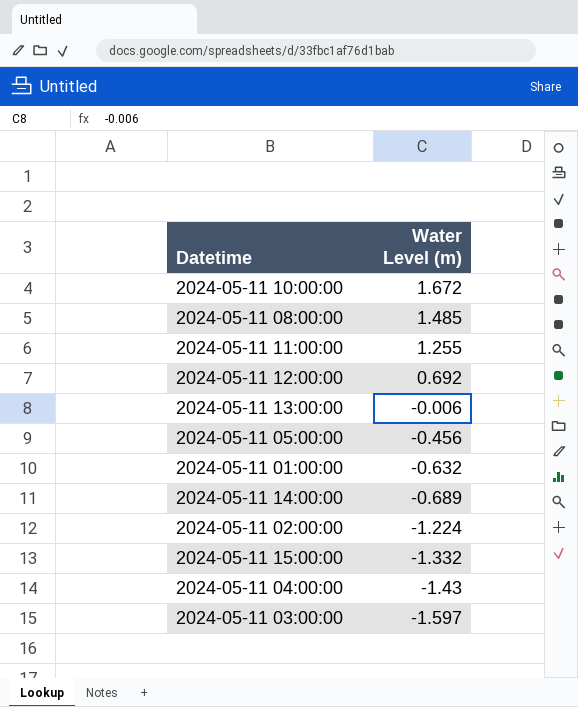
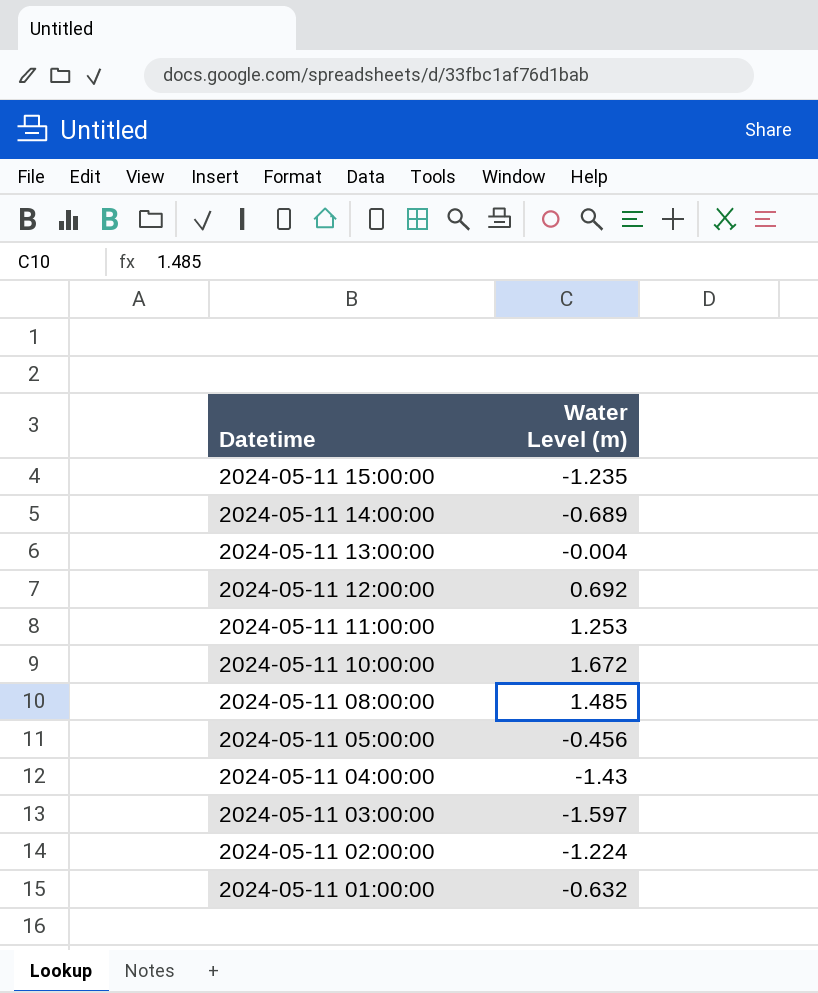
row order: Water Level (m) descending -> Datetime descending
2024-05-11 15:00:00 | Water Level (m): -1.332 -> -1.235
2024-05-11 13:00:00 | Water Level (m): -0.006 -> -0.004
2024-05-11 11:00:00 | Water Level (m): 1.255 -> 1.253

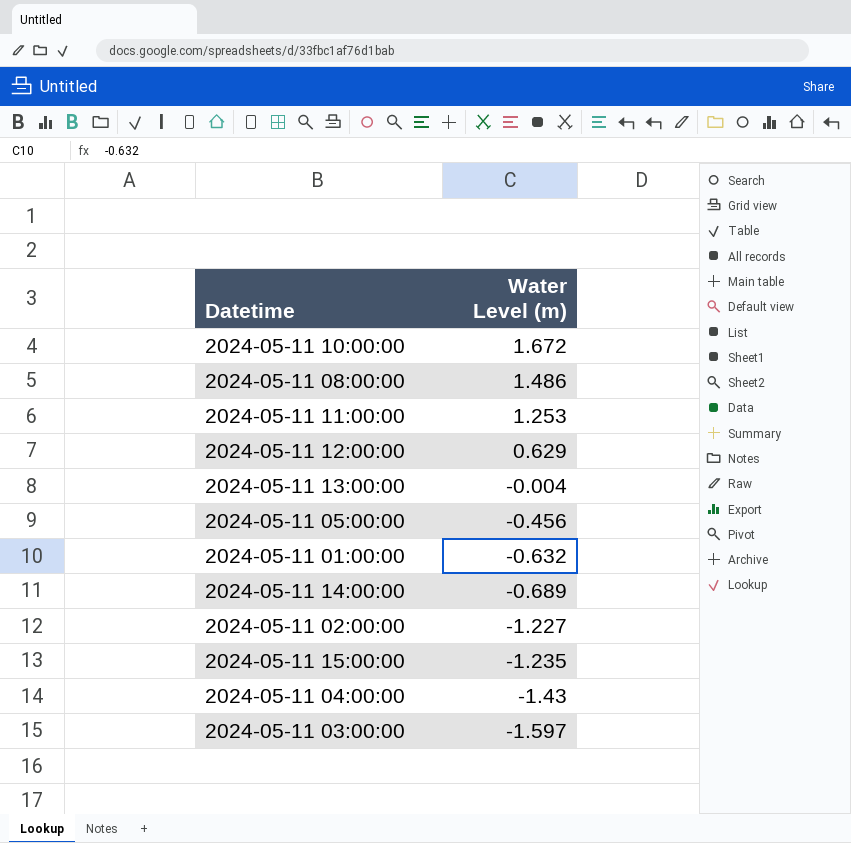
row order: Datetime descending -> Water Level (m) descending
2024-05-11 08:00:00 | Water Level (m): 1.485 -> 1.486
2024-05-11 12:00:00 | Water Level (m): 0.692 -> 0.629
2024-05-11 02:00:00 | Water Level (m): -1.224 -> -1.227

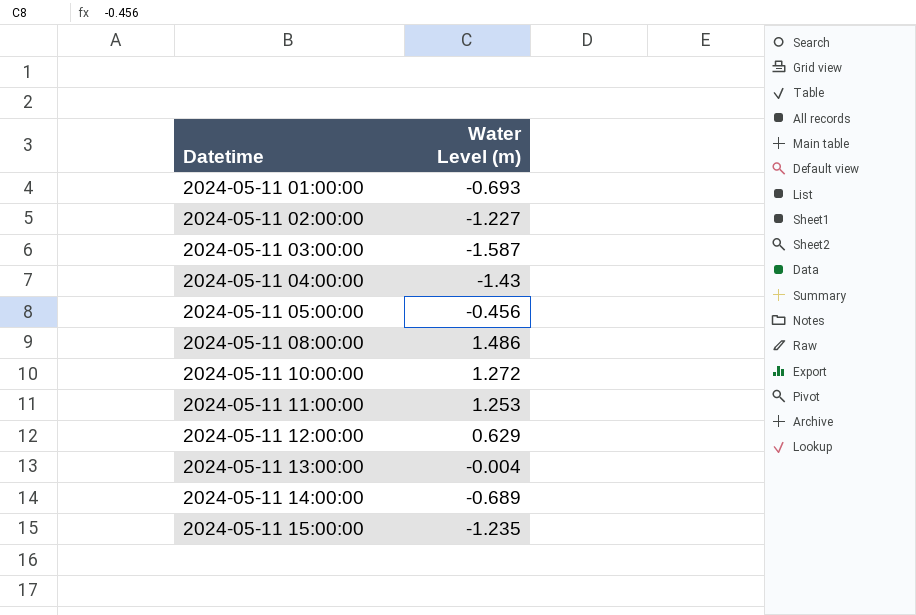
row order: Water Level (m) descending -> Datetime ascending
2024-05-11 01:00:00 | Water Level (m): -0.632 -> -0.693
2024-05-11 03:00:00 | Water Level (m): -1.597 -> -1.587
2024-05-11 10:00:00 | Water Level (m): 1.672 -> 1.272

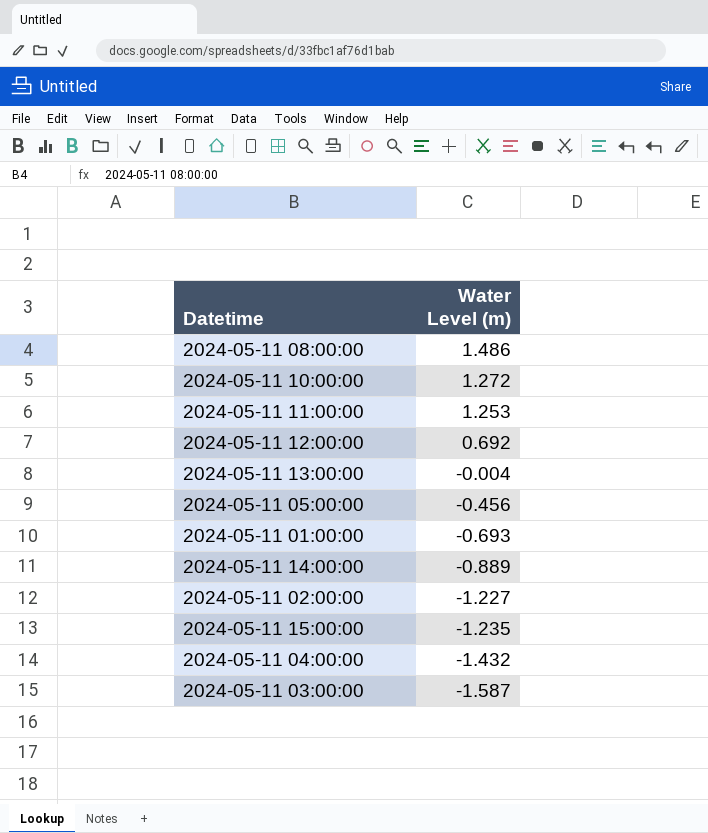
row order: Datetime ascending -> Water Level (m) descending
2024-05-11 12:00:00 | Water Level (m): 0.629 -> 0.692
2024-05-11 14:00:00 | Water Level (m): -0.689 -> -0.889
2024-05-11 04:00:00 | Water Level (m): -1.43 -> -1.432

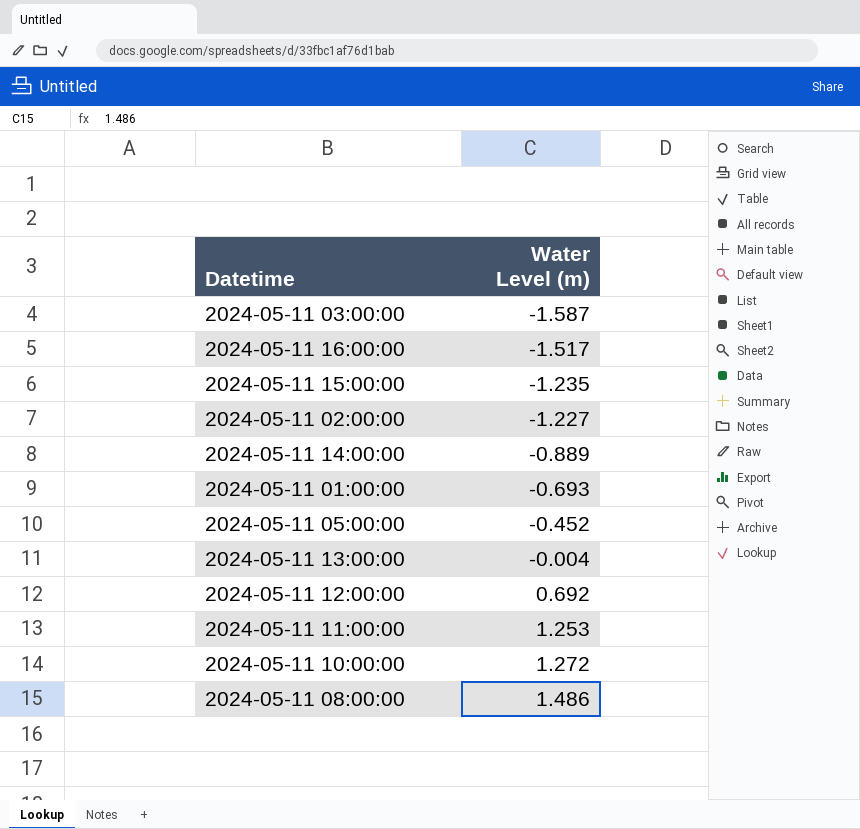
row order: Water Level (m) descending -> Water Level (m) ascending
row 2024-05-11 04:00:00: -1.432 -> none
row 2024-05-11 16:00:00: none -> -1.517
2024-05-11 05:00:00 | Water Level (m): -0.456 -> -0.452

